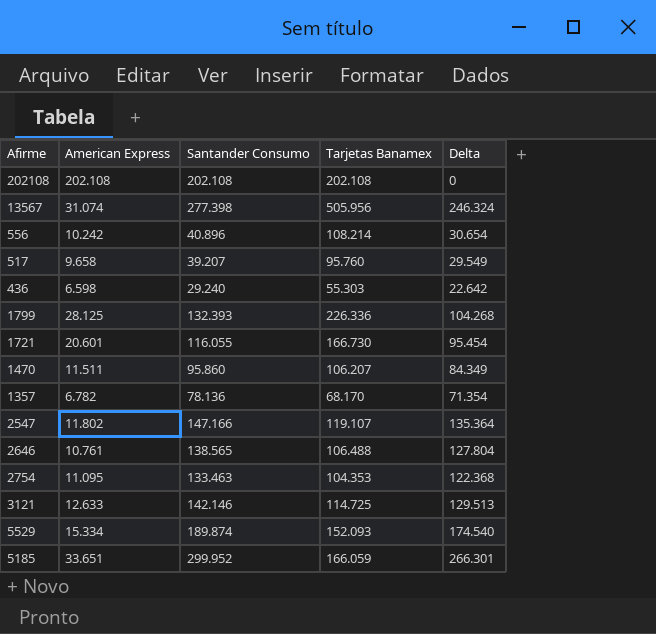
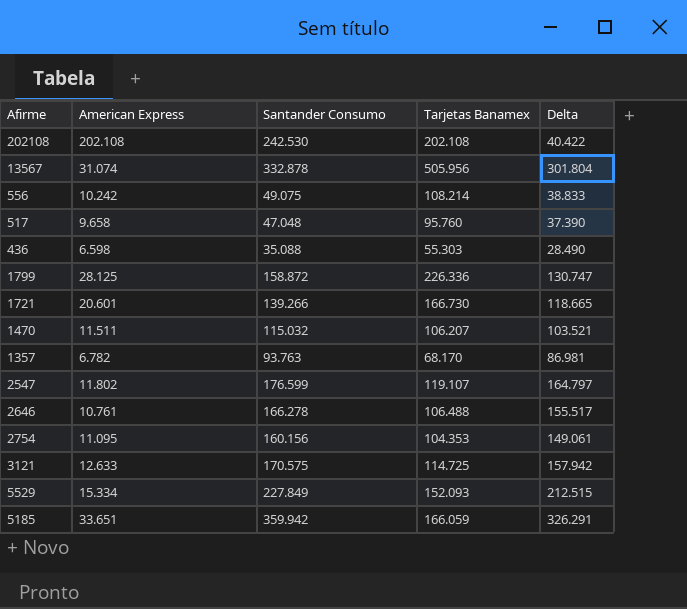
202108 | Santander Consumo: 202.108 -> 242.530
202108 | Delta: 0 -> 40.422
13567 | Santander Consumo: 277.398 -> 332.878
13567 | Delta: 246.324 -> 301.804
556 | Santander Consumo: 40.896 -> 49.075
556 | Delta: 30.654 -> 38.833
517 | Santander Consumo: 39.207 -> 47.048
517 | Delta: 29.549 -> 37.390
436 | Santander Consumo: 29.240 -> 35.088
436 | Delta: 22.642 -> 28.490
1799 | Santander Consumo: 132.393 -> 158.872
1799 | Delta: 104.268 -> 130.747
1721 | Santander Consumo: 116.055 -> 139.266
1721 | Delta: 95.454 -> 118.665
1470 | Santander Consumo: 95.860 -> 115.032
1470 | Delta: 84.349 -> 103.521
1357 | Santander Consumo: 78.136 -> 93.763
1357 | Delta: 71.354 -> 86.981
2547 | Santander Consumo: 147.166 -> 176.599
2547 | Delta: 135.364 -> 164.797
2646 | Santander Consumo: 138.565 -> 166.278
2646 | Delta: 127.804 -> 155.517
2754 | Santander Consumo: 133.463 -> 160.156
2754 | Delta: 122.368 -> 149.061
3121 | Santander Consumo: 142.146 -> 170.575
3121 | Delta: 129.513 -> 157.942
5529 | Santander Consumo: 189.874 -> 227.849
5529 | Delta: 174.540 -> 212.515
5185 | Santander Consumo: 299.952 -> 359.942
5185 | Delta: 266.301 -> 326.291

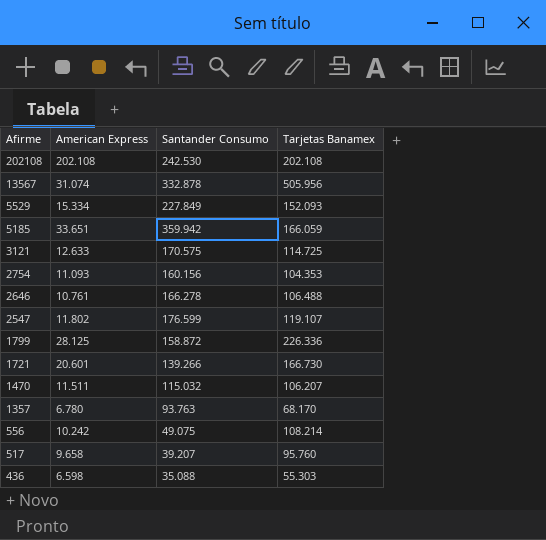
row order: none -> Afirme descending
column Delta | formula: [Santander Consumo] - [American Express] -> none
2754 | American Express: 11.095 -> 11.093
1357 | American Express: 6.782 -> 6.780
517 | Santander Consumo: 47.048 -> 39.207

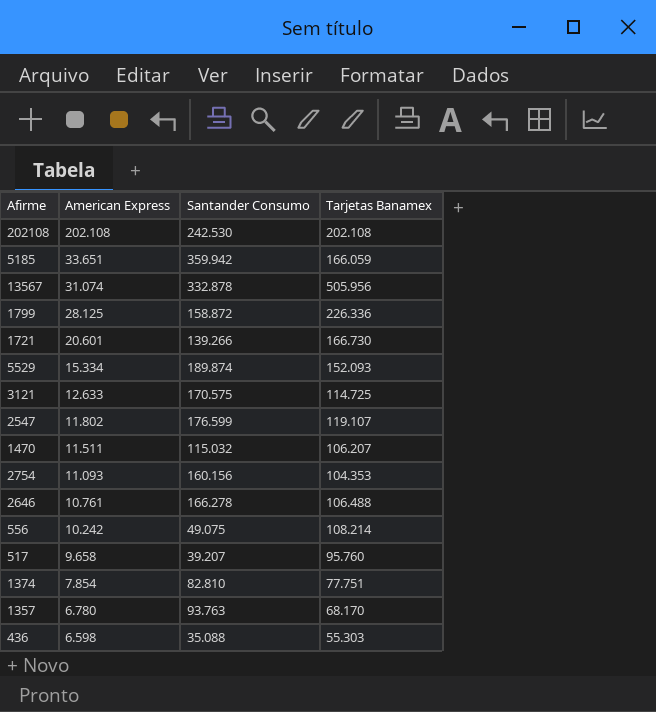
row order: Afirme descending -> American Express descending
5529 | Santander Consumo: 227.849 -> 189.874
row 1374: none -> 7.854 | 82.810 | 77.751

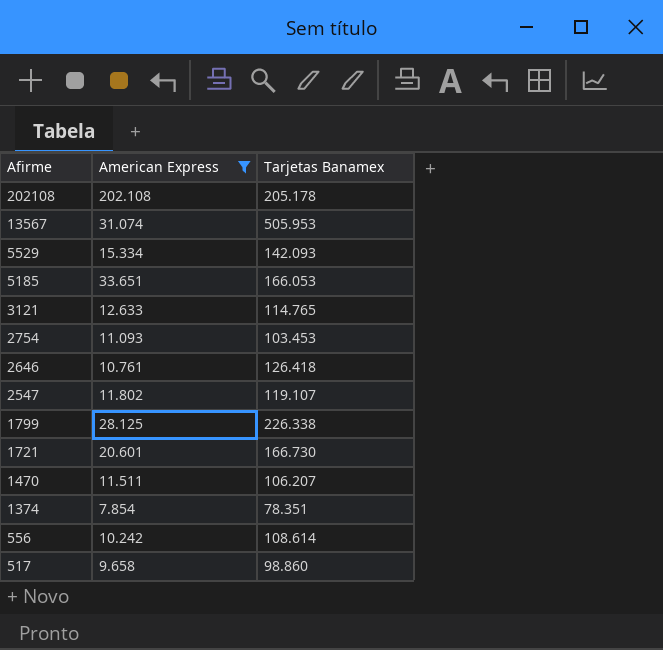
filter: none -> American Express >= 7.854
row order: American Express descending -> Afirme descending
column Santander Consumo | position: 3 -> none
202108 | Tarjetas Banamex: 202.108 -> 205.178
13567 | Tarjetas Banamex: 505.956 -> 505.953
5529 | Tarjetas Banamex: 152.093 -> 142.093
5185 | Tarjetas Banamex: 166.059 -> 166.053
3121 | Tarjetas Banamex: 114.725 -> 114.765
2754 | Tarjetas Banamex: 104.353 -> 103.453
2646 | Tarjetas Banamex: 106.488 -> 126.418
1799 | Tarjetas Banamex: 226.336 -> 226.338
1374 | Tarjetas Banamex: 77.751 -> 78.351
556 | Tarjetas Banamex: 108.214 -> 108.614
517 | Tarjetas Banamex: 95.760 -> 98.860

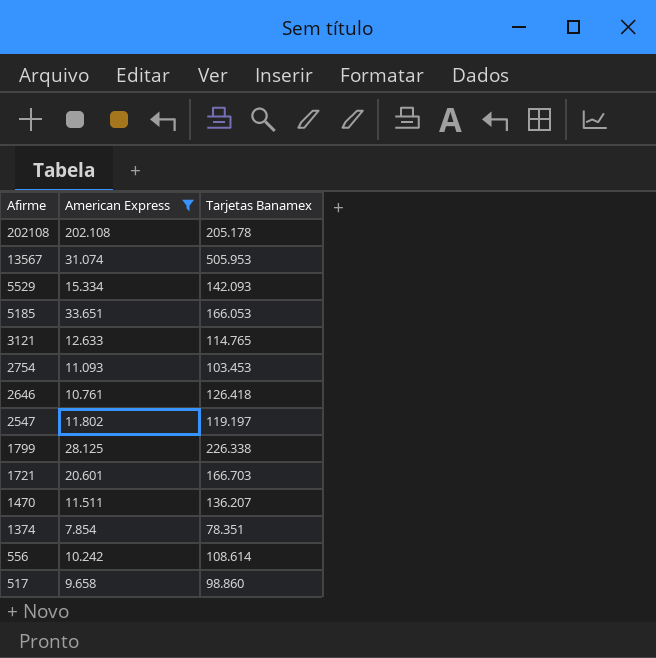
2547 | Tarjetas Banamex: 119.107 -> 119.197
1721 | Tarjetas Banamex: 166.730 -> 166.703
1470 | Tarjetas Banamex: 106.207 -> 136.207

